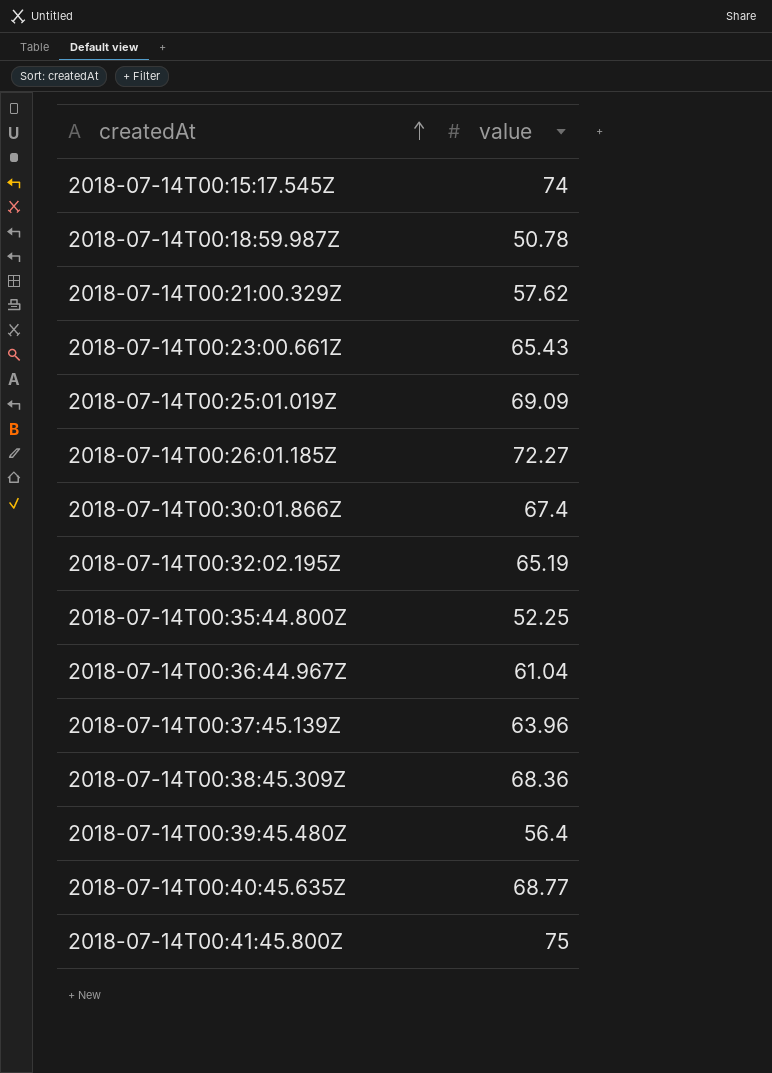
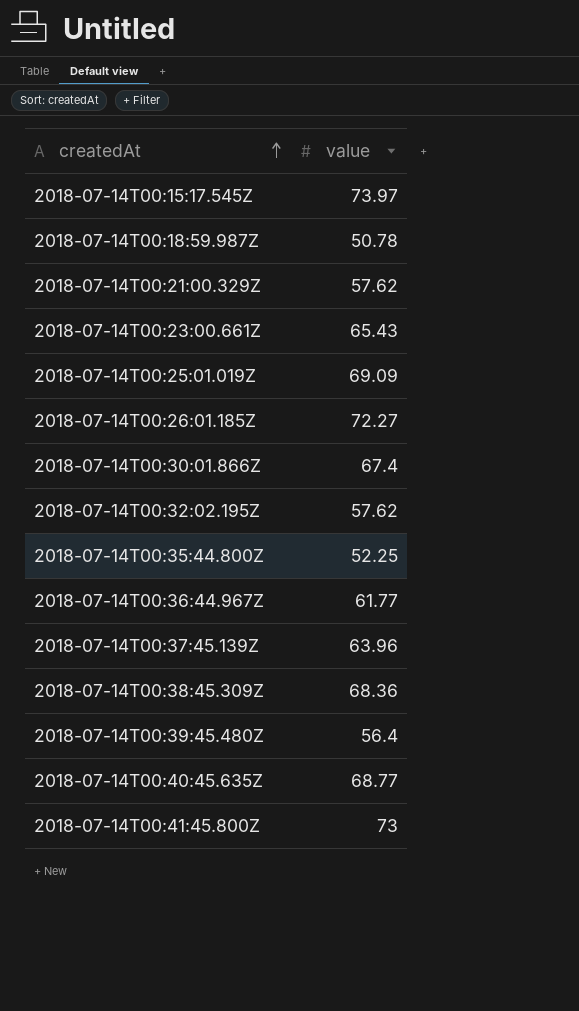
2018-07-14T00:15:17.545Z | value: 74 -> 73.97
2018-07-14T00:32:02.195Z | value: 65.19 -> 57.62
2018-07-14T00:36:44.967Z | value: 61.04 -> 61.77
2018-07-14T00:41:45.800Z | value: 75 -> 73

